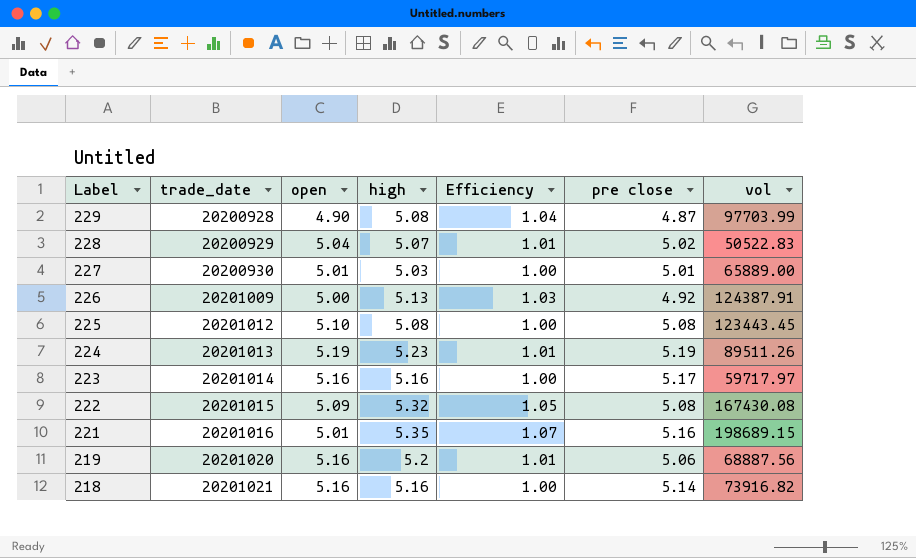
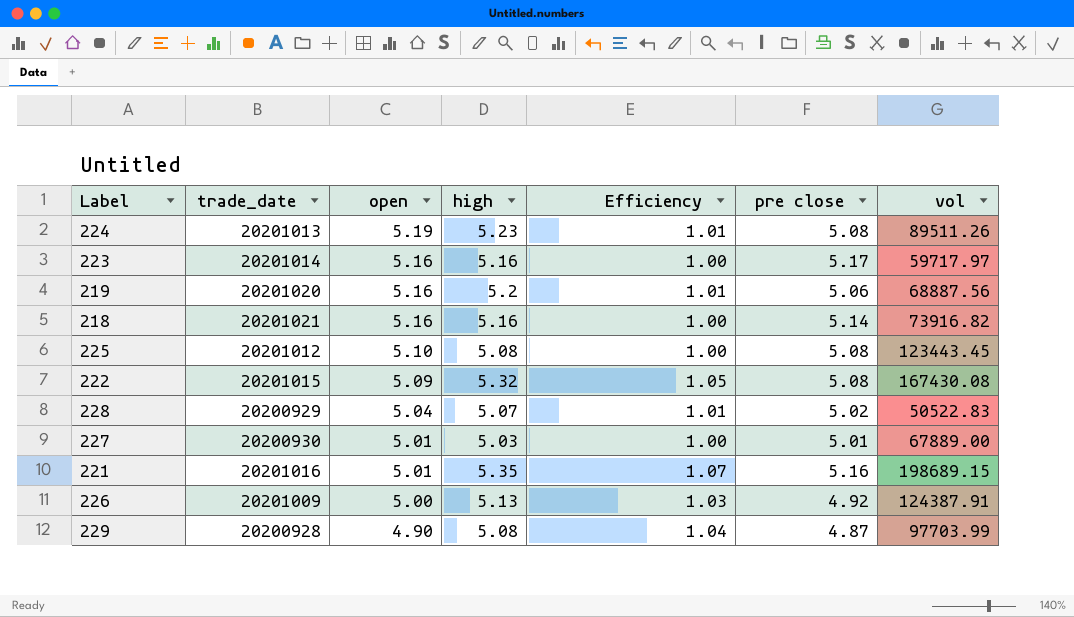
row order: Label descending -> open descending
224 | pre close: 5.19 -> 5.08
227 | vol: 65889.00 -> 67889.00

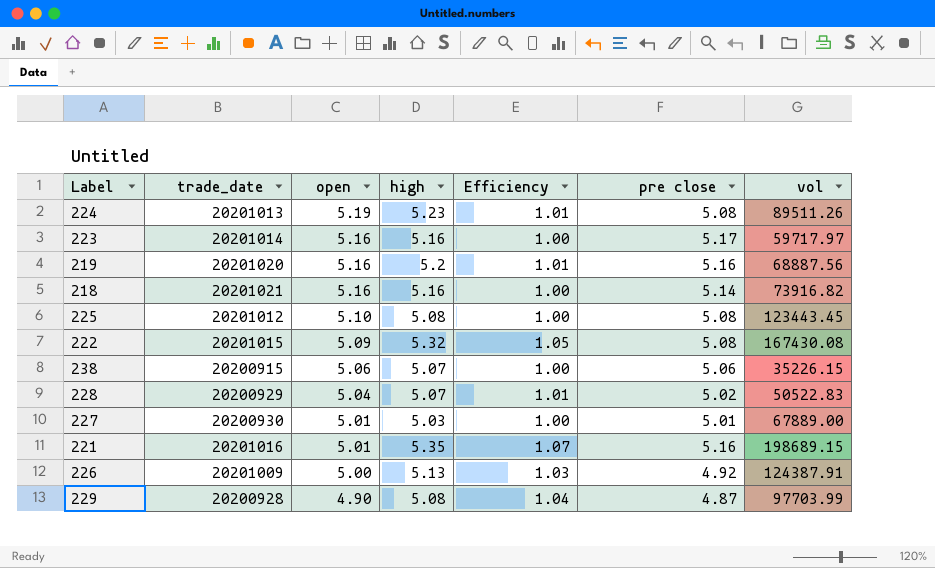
219 | pre close: 5.06 -> 5.16
row 238: none -> 20200915 | 5.06 | 5.07 | 1.00 | 5.06 | 35226.15

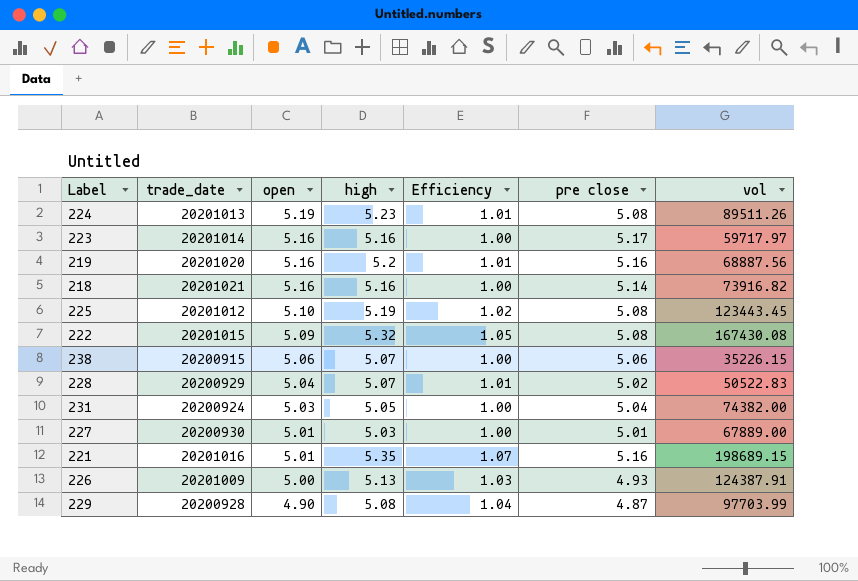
225 | high: 5.08 -> 5.19
225 | Efficiency: 1.00 -> 1.02
row 231: none -> 20200924 | 5.03 | 5.05 | 1.00 | 5.04 | 74382.00
226 | pre close: 4.92 -> 4.93

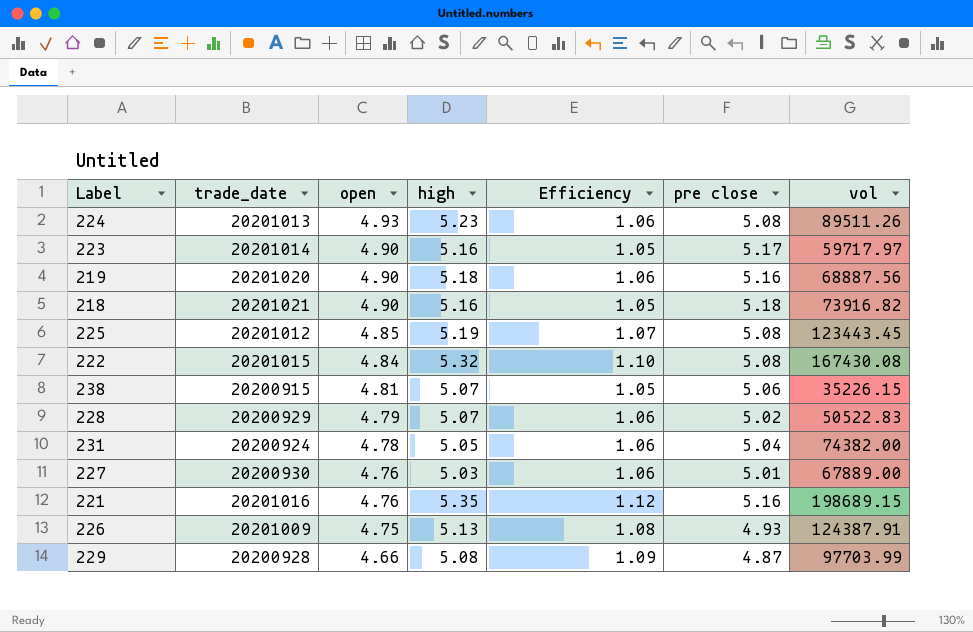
224 | open: 5.19 -> 4.93
224 | Efficiency: 1.01 -> 1.06
223 | open: 5.16 -> 4.90
223 | Efficiency: 1.00 -> 1.05
219 | open: 5.16 -> 4.90
219 | high: 5.2 -> 5.18
219 | Efficiency: 1.01 -> 1.06
218 | open: 5.16 -> 4.90
218 | Efficiency: 1.00 -> 1.05
218 | pre close: 5.14 -> 5.18
225 | open: 5.10 -> 4.85
225 | Efficiency: 1.02 -> 1.07
222 | open: 5.09 -> 4.84
222 | Efficiency: 1.05 -> 1.10
238 | open: 5.06 -> 4.81
238 | Efficiency: 1.00 -> 1.05
228 | open: 5.04 -> 4.79
228 | Efficiency: 1.01 -> 1.06
231 | open: 5.03 -> 4.78
231 | Efficiency: 1.00 -> 1.06
227 | open: 5.01 -> 4.76
227 | Efficiency: 1.00 -> 1.06
221 | open: 5.01 -> 4.76
221 | Efficiency: 1.07 -> 1.12
226 | open: 5.00 -> 4.75
226 | Efficiency: 1.03 -> 1.08
229 | open: 4.90 -> 4.66
229 | Efficiency: 1.04 -> 1.09

